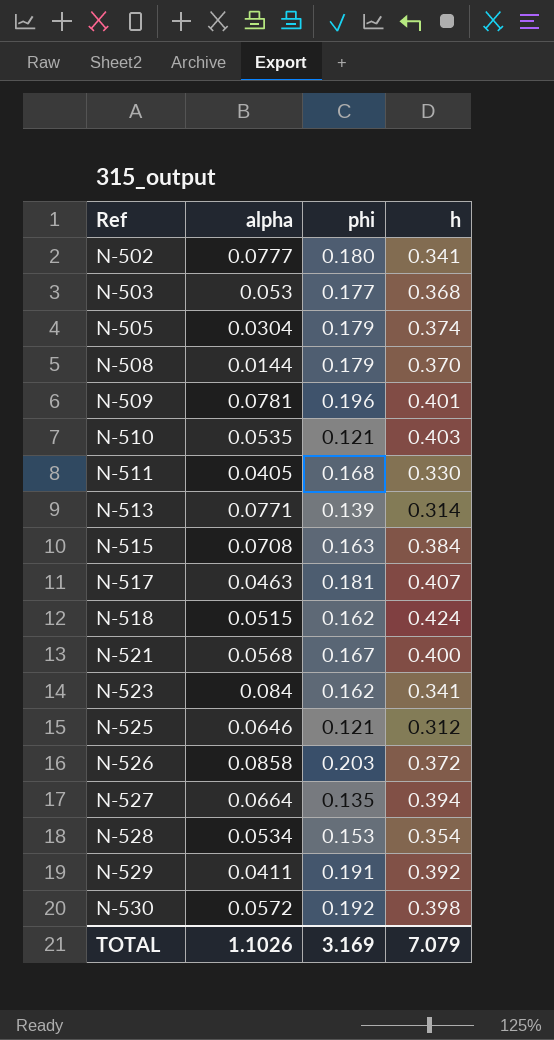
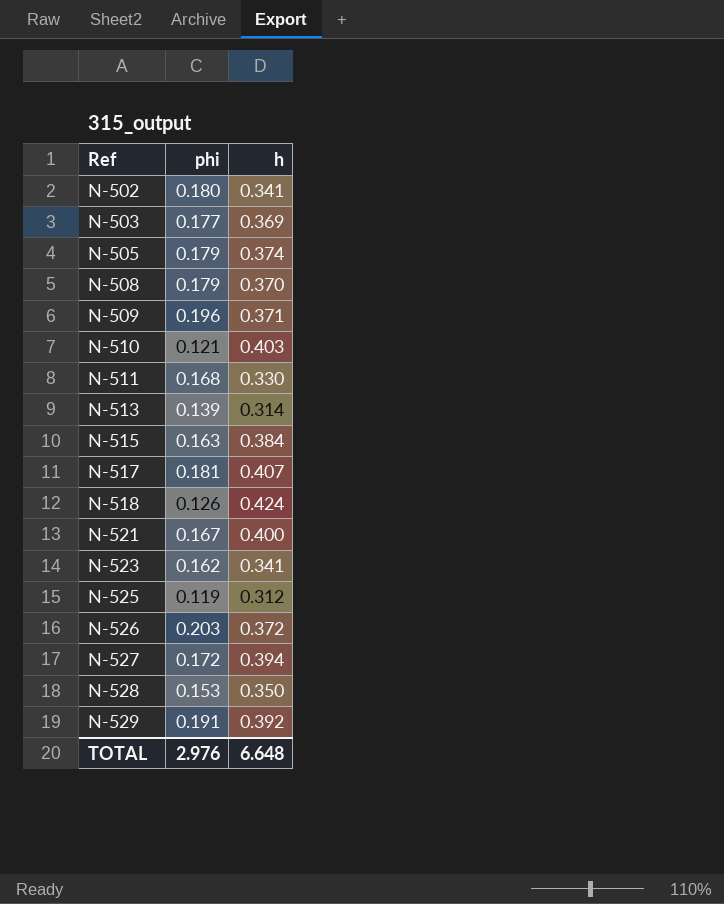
column alpha | position: 2 -> none
row N-530: 0.0572 | 0.192 | 0.398 -> none
N-503 | h: 0.368 -> 0.369
N-509 | h: 0.401 -> 0.371
N-518 | phi: 0.162 -> 0.126
N-525 | phi: 0.121 -> 0.119
N-527 | phi: 0.135 -> 0.172
N-528 | h: 0.354 -> 0.350
TOTAL | phi: 3.169 -> 2.976
TOTAL | h: 7.079 -> 6.648

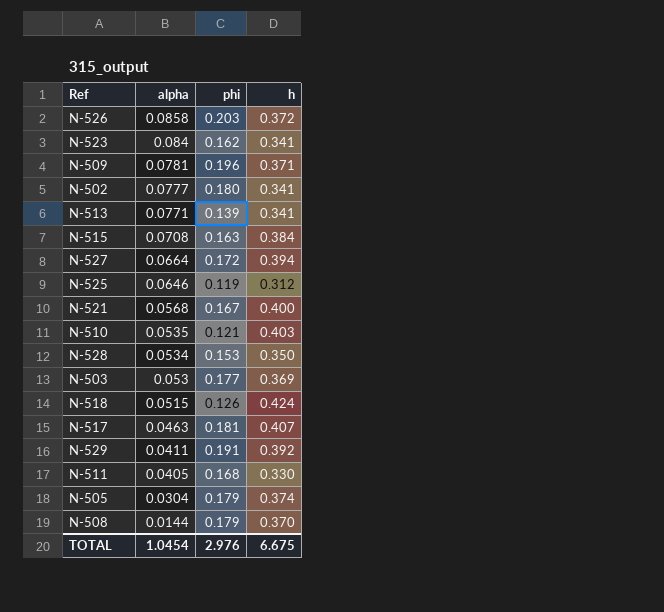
row order: Ref ascending -> alpha descending
column alpha | position: none -> 2
N-513 | h: 0.314 -> 0.341
TOTAL | h: 6.648 -> 6.675

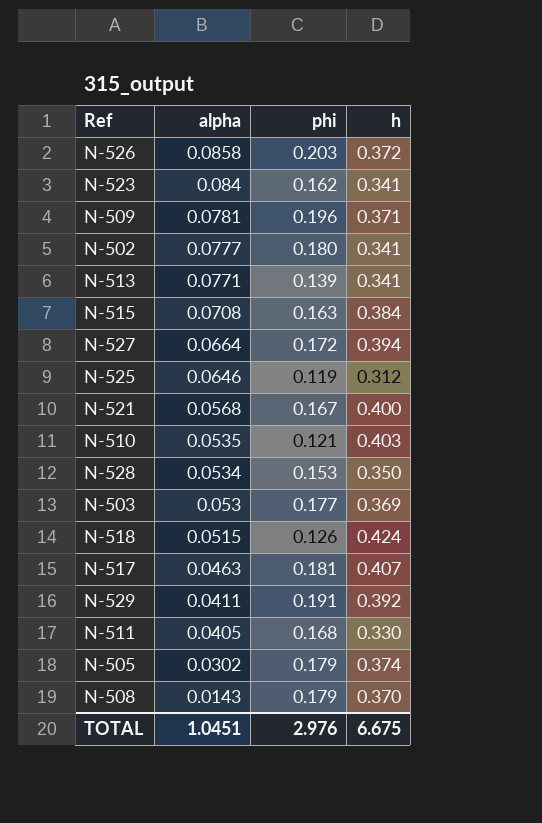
N-505 | alpha: 0.0304 -> 0.0302
N-508 | alpha: 0.0144 -> 0.0143
TOTAL | alpha: 1.0454 -> 1.0451

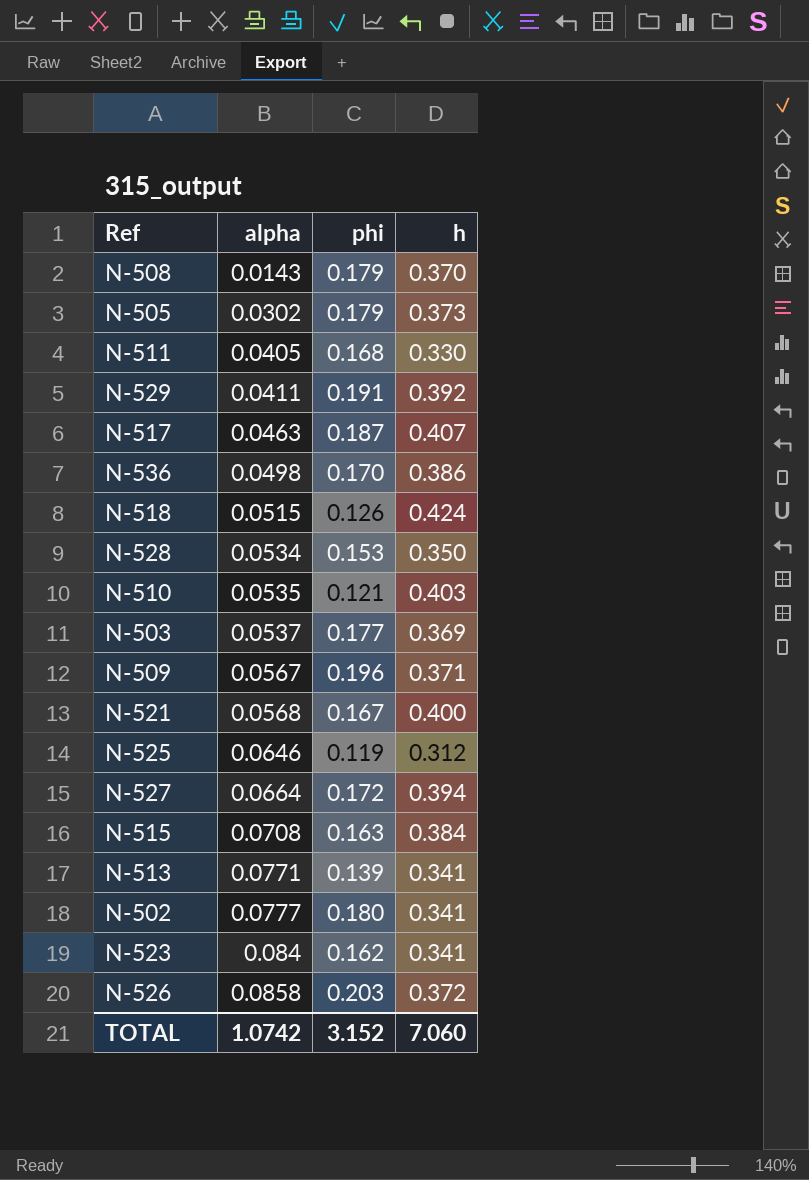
row order: alpha descending -> alpha ascending
N-505 | h: 0.374 -> 0.373
N-517 | phi: 0.181 -> 0.187
row N-536: none -> 0.0498 | 0.170 | 0.386
N-503 | alpha: 0.053 -> 0.0537
N-509 | alpha: 0.0781 -> 0.0567
TOTAL | alpha: 1.0451 -> 1.0742
TOTAL | phi: 2.976 -> 3.152
TOTAL | h: 6.675 -> 7.060

